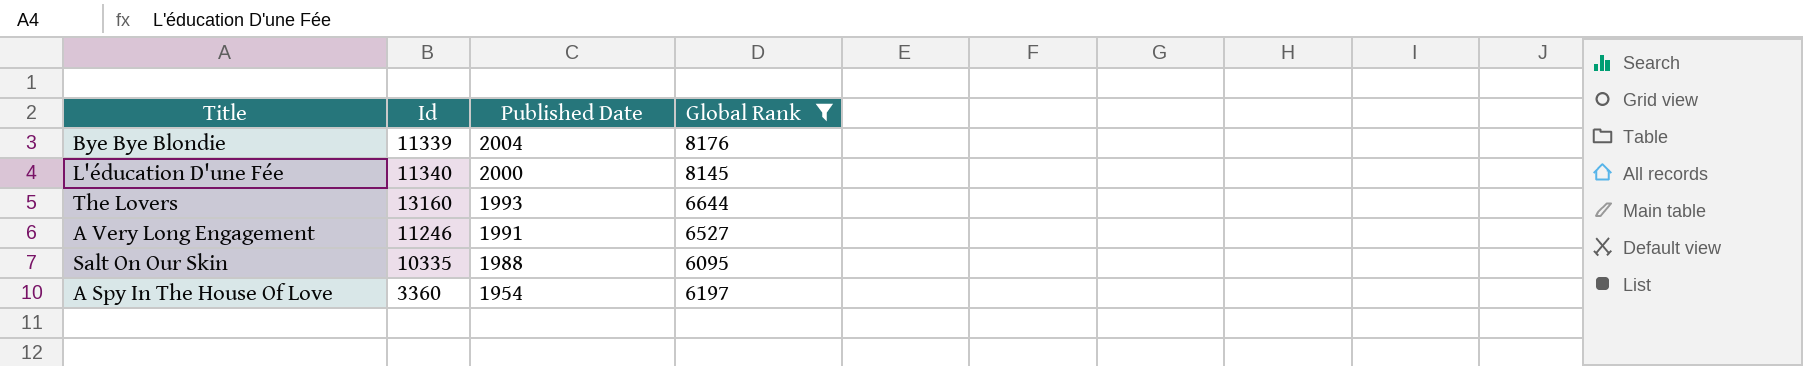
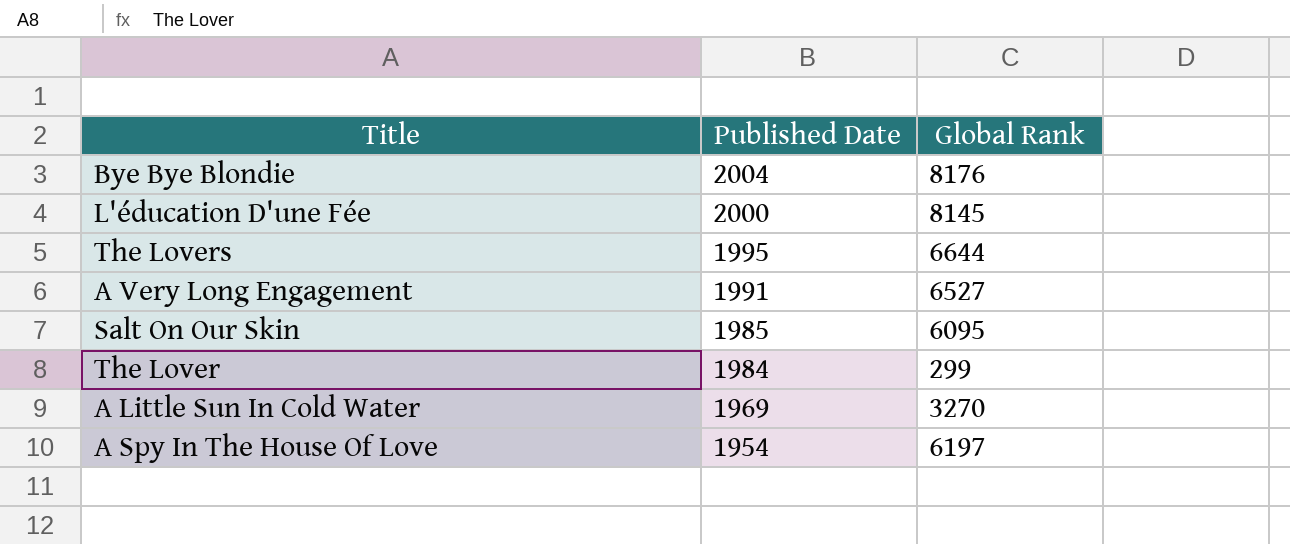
filter: Global Rank >= 6095 -> none
column Id | position: 2 -> none
The Lovers | Published Date: 1993 -> 1995
Salt On Our Skin | Published Date: 1988 -> 1985

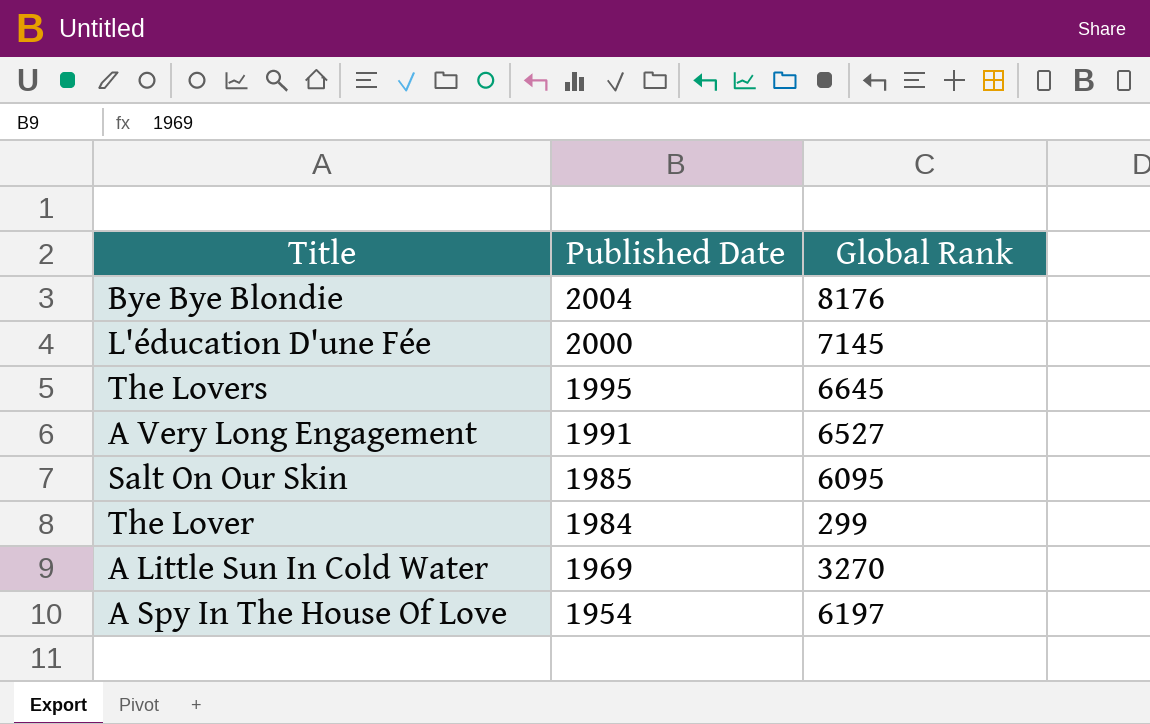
L'éducation D'une Fée | Global Rank: 8145 -> 7145
The Lovers | Global Rank: 6644 -> 6645

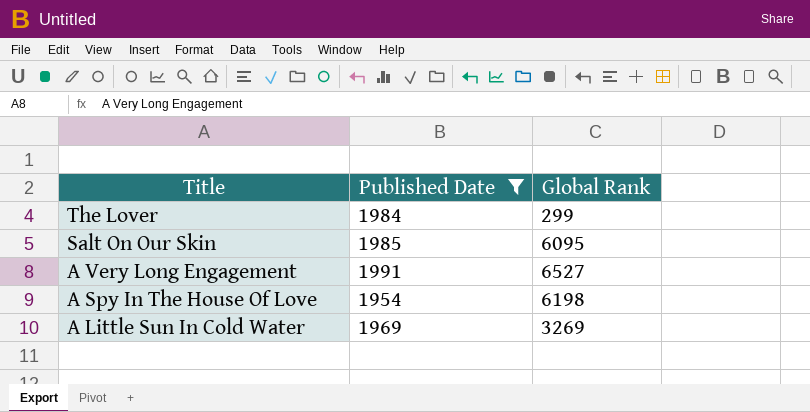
filter: none -> Published Date <= 1991
row order: Published Date descending -> Title descending
A Spy In The House Of Love | Global Rank: 6197 -> 6198
A Little Sun In Cold Water | Global Rank: 3270 -> 3269

